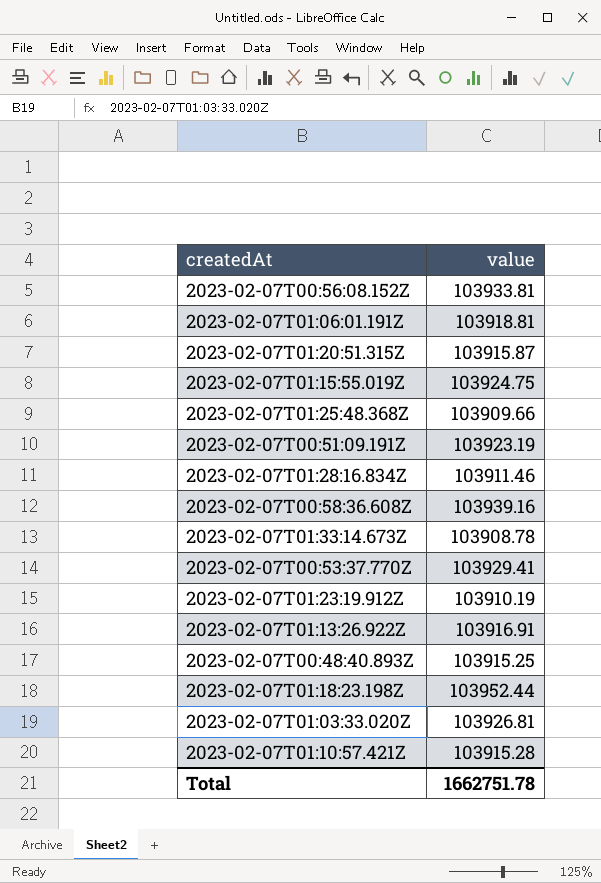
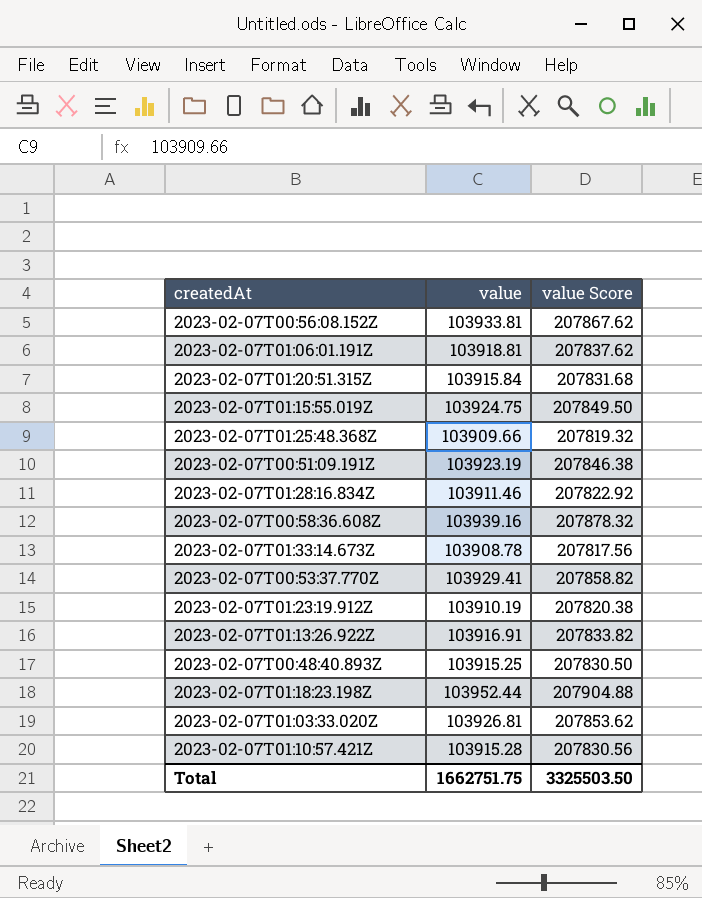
column value Score | formula: none -> [value] * 2
2023-02-07T01:20:51.315Z | value: 103915.87 -> 103915.84
Total | value: 1662751.78 -> 1662751.75

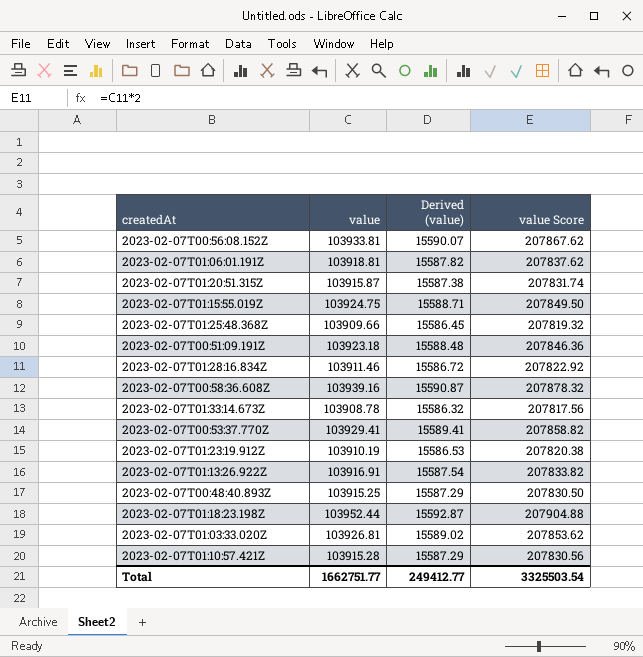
column Derived (value) | formula: none -> [value] * 0.15
2023-02-07T01:20:51.315Z | value: 103915.84 -> 103915.87
2023-02-07T01:20:51.315Z | value Score: 207831.68 -> 207831.74
2023-02-07T00:51:09.191Z | value: 103923.19 -> 103923.18
2023-02-07T00:51:09.191Z | value Score: 207846.38 -> 207846.36
Total | value: 1662751.75 -> 1662751.77
Total | value Score: 3325503.50 -> 3325503.54

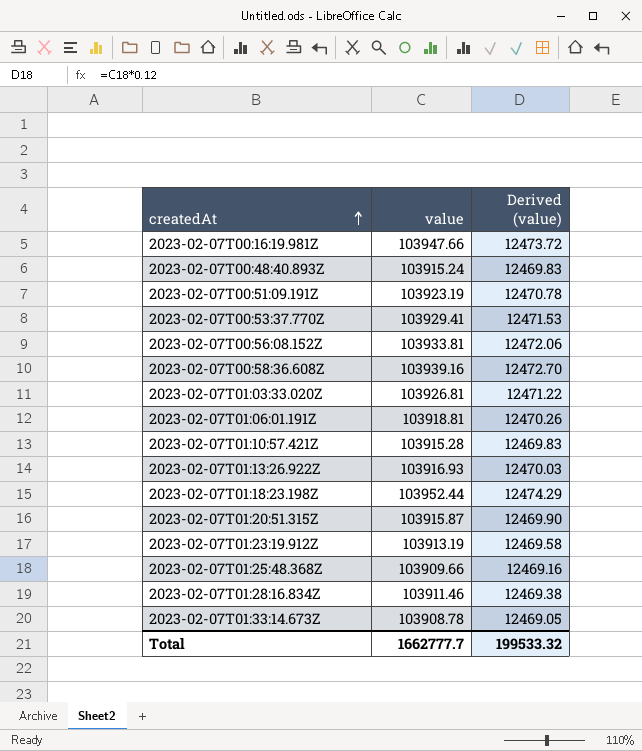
row order: none -> createdAt ascending
column value Score | formula: [value] * 2 -> none
column Derived (value) | formula: [value] * 0.15 -> [value] * 0.12
row 2023-02-07T01:15:55.019Z: 103924.75 | 15588.71 | 207849.50 -> none
row 2023-02-07T00:16:19.981Z: none -> 103947.66 | 12473.72
2023-02-07T00:48:40.893Z | value: 103915.25 -> 103915.24
2023-02-07T00:51:09.191Z | value: 103923.18 -> 103923.19
2023-02-07T01:13:26.922Z | value: 103916.91 -> 103916.93
2023-02-07T01:23:19.912Z | value: 103910.19 -> 103913.19
Total | value: 1662751.77 -> 1662777.7
Total | Derived (value): 249412.77 -> 199533.32

